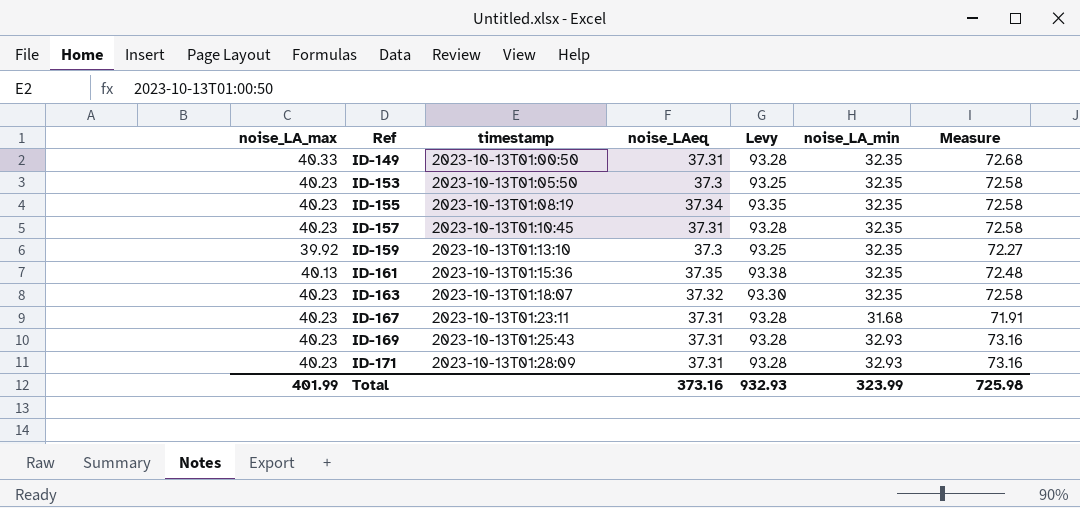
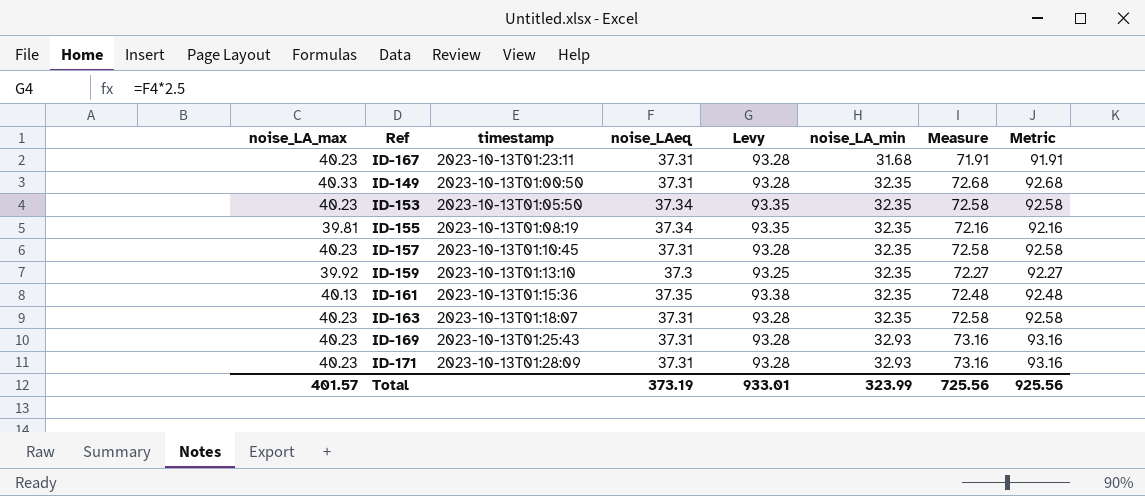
row order: Ref ascending -> noise_LA_min ascending
column Metric | formula: none -> [Measure] + 20
ID-153 | noise_LAeq: 37.3 -> 37.34
ID-153 | Levy: 93.25 -> 93.35
ID-155 | noise_LA_max: 40.23 -> 39.81
ID-155 | Measure: 72.58 -> 72.16
ID-163 | noise_LAeq: 37.32 -> 37.31
ID-163 | Levy: 93.30 -> 93.28
Total | noise_LA_max: 401.99 -> 401.57
Total | noise_LAeq: 373.16 -> 373.19
Total | Levy: 932.93 -> 933.01
Total | Measure: 725.98 -> 725.56

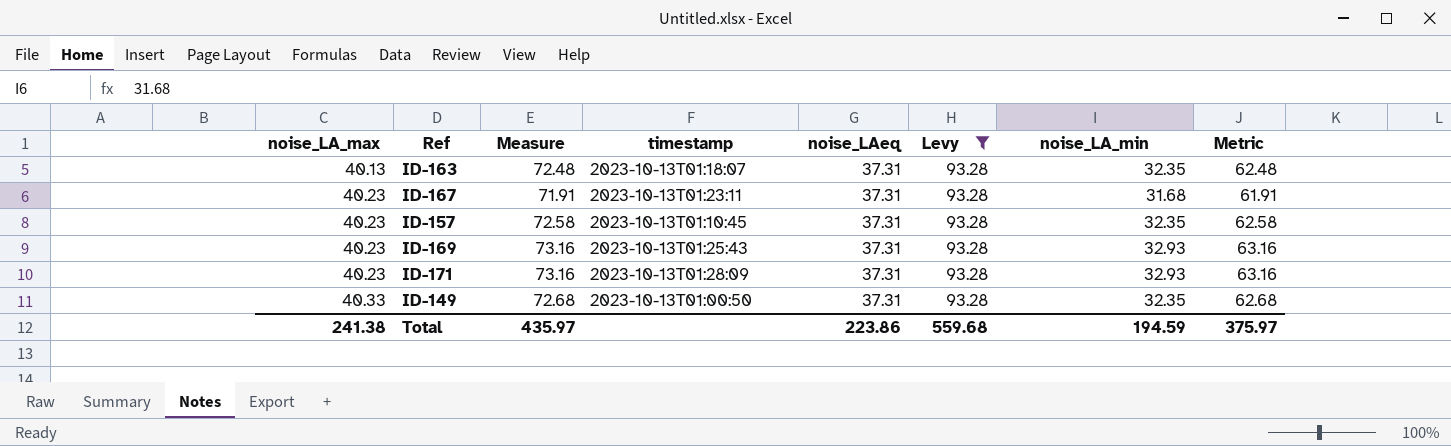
filter: none -> Levy = 93.28
row order: noise_LA_min ascending -> noise_LA_max ascending
column Measure | position: 7 -> 3
column Metric | formula: [Measure] + 20 -> [Measure] - 10
ID-163 | noise_LA_max: 40.23 -> 40.13
ID-163 | Measure: 72.58 -> 72.48
Total | noise_LA_max: 401.57 -> 241.38
Total | Measure: 725.56 -> 435.97
Total | noise_LAeq: 373.19 -> 223.86
Total | Levy: 933.01 -> 559.68
Total | noise_LA_min: 323.99 -> 194.59
Total | Metric: 925.56 -> 375.97

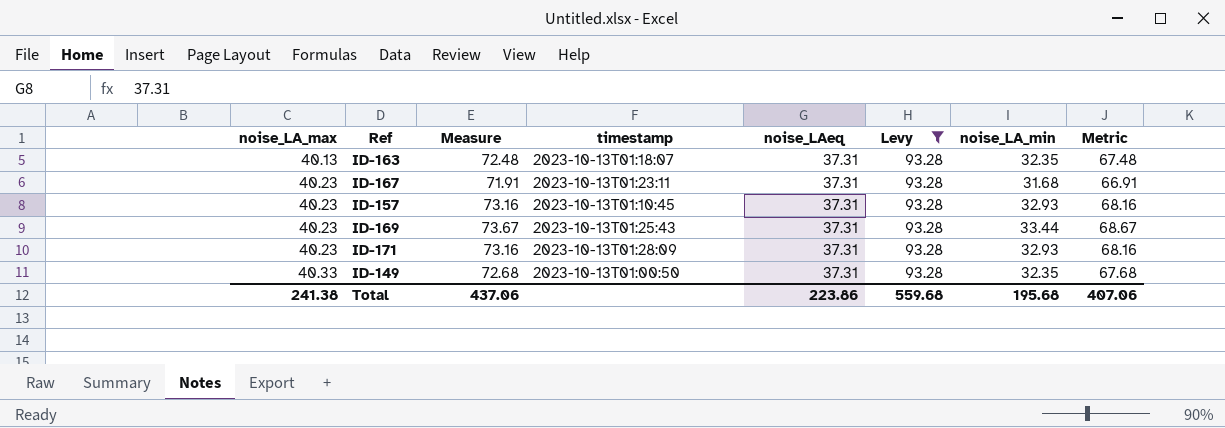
column Metric | formula: [Measure] - 10 -> [Measure] - 5
ID-157 | Measure: 72.58 -> 73.16
ID-157 | noise_LA_min: 32.35 -> 32.93
ID-169 | Measure: 73.16 -> 73.67
ID-169 | noise_LA_min: 32.93 -> 33.44
Total | Measure: 435.97 -> 437.06
Total | noise_LA_min: 194.59 -> 195.68
Total | Metric: 375.97 -> 407.06

